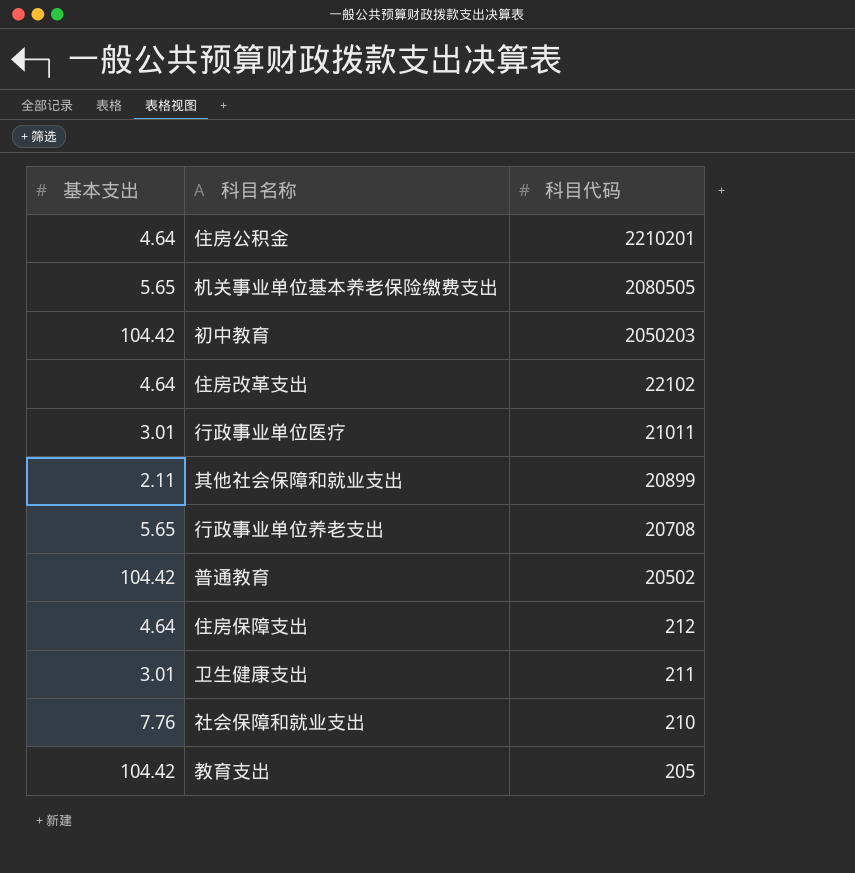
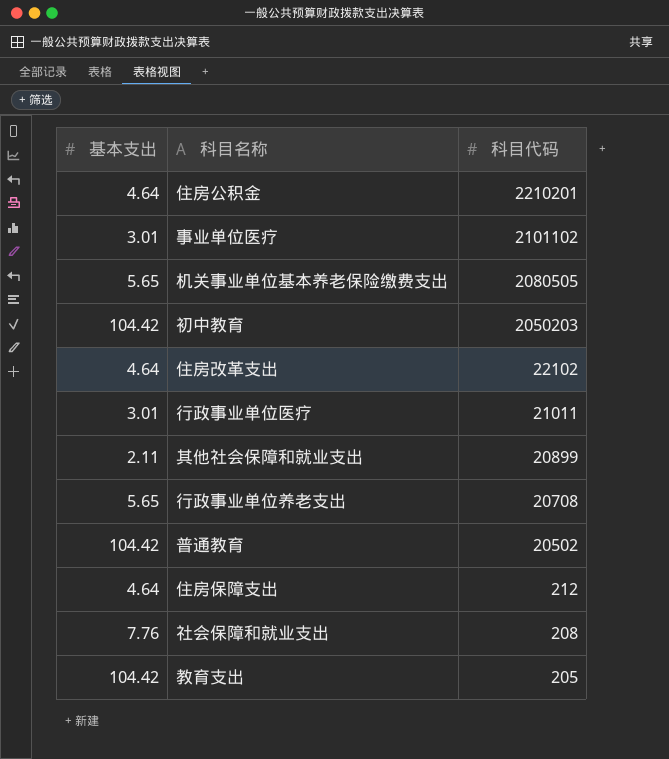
row 卫生健康支出: 3.01 | 211 -> none
row 事业单位医疗: none -> 3.01 | 2101102
社会保障和就业支出 | 科目代码: 210 -> 208

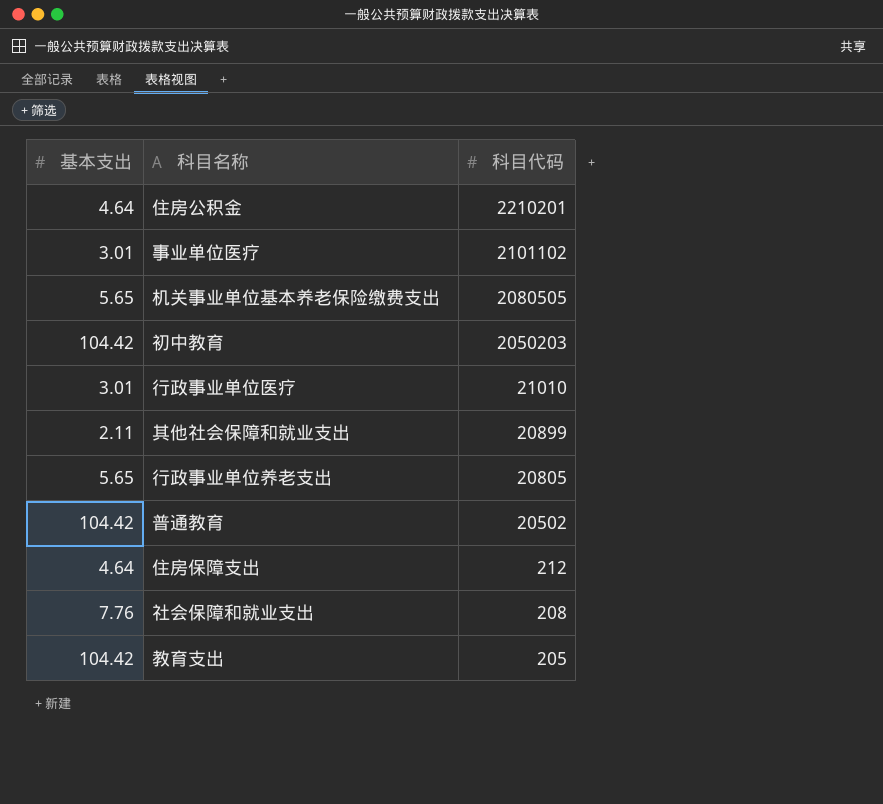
row 住房改革支出: 4.64 | 22102 -> none
行政事业单位医疗 | 科目代码: 21011 -> 21010
行政事业单位养老支出 | 科目代码: 20708 -> 20805

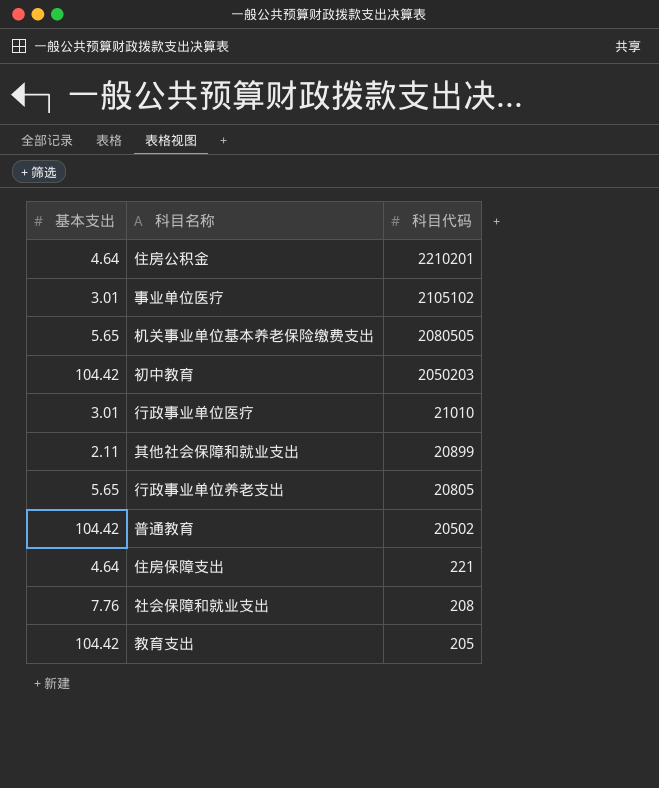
事业单位医疗 | 科目代码: 2101102 -> 2105102
住房保障支出 | 科目代码: 212 -> 221

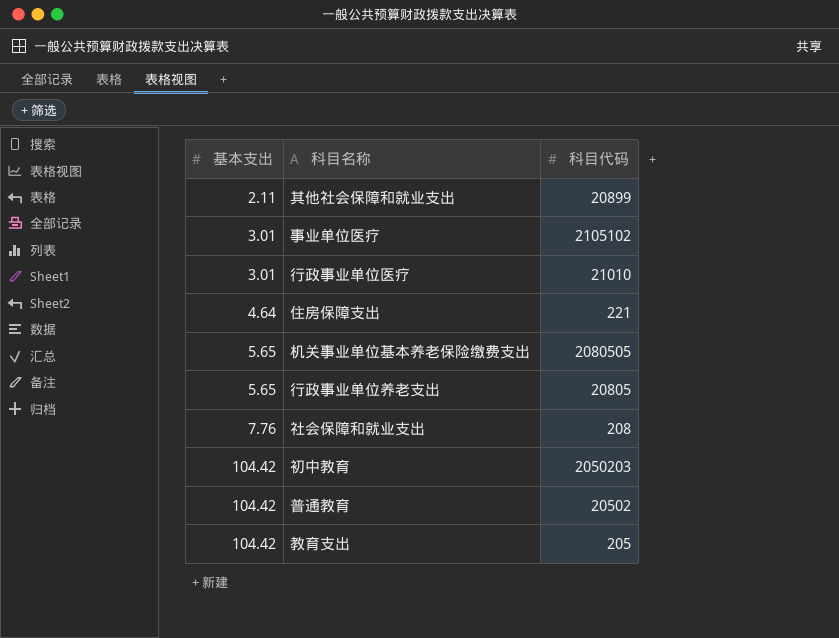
row order: 科目代码 descending -> 基本支出 ascending
row 住房公积金: 4.64 | 2210201 -> none

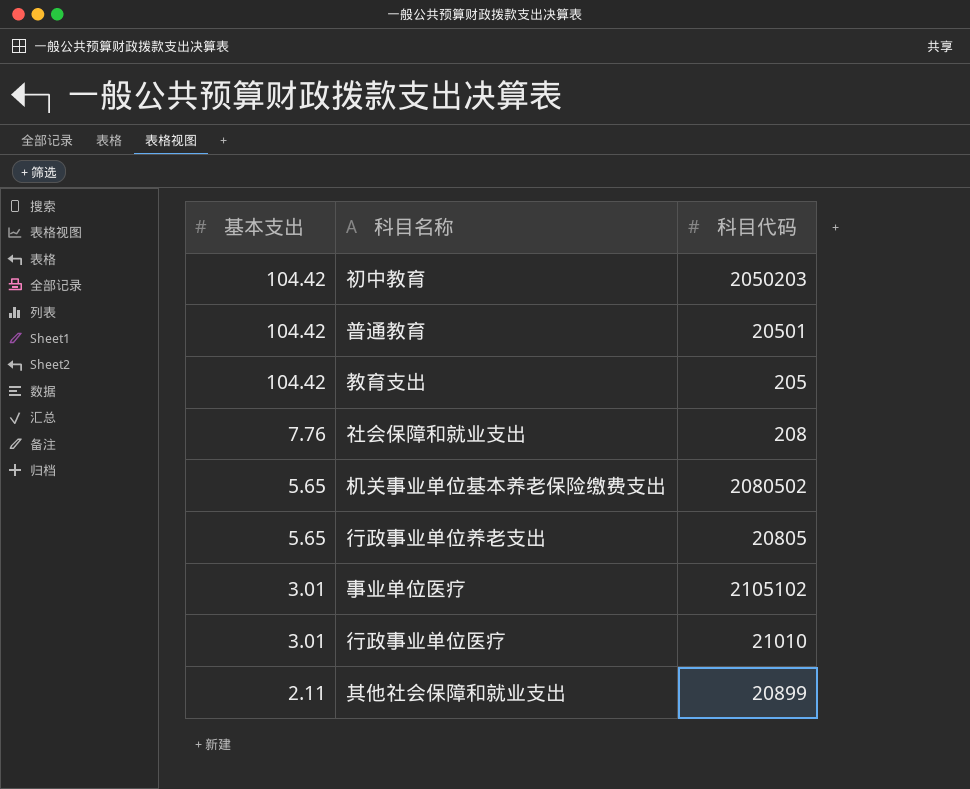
row order: 基本支出 ascending -> 基本支出 descending
row 住房保障支出: 4.64 | 221 -> none
普通教育 | 科目代码: 20502 -> 20501
机关事业单位基本养老保险缴费支出 | 科目代码: 2080505 -> 2080502

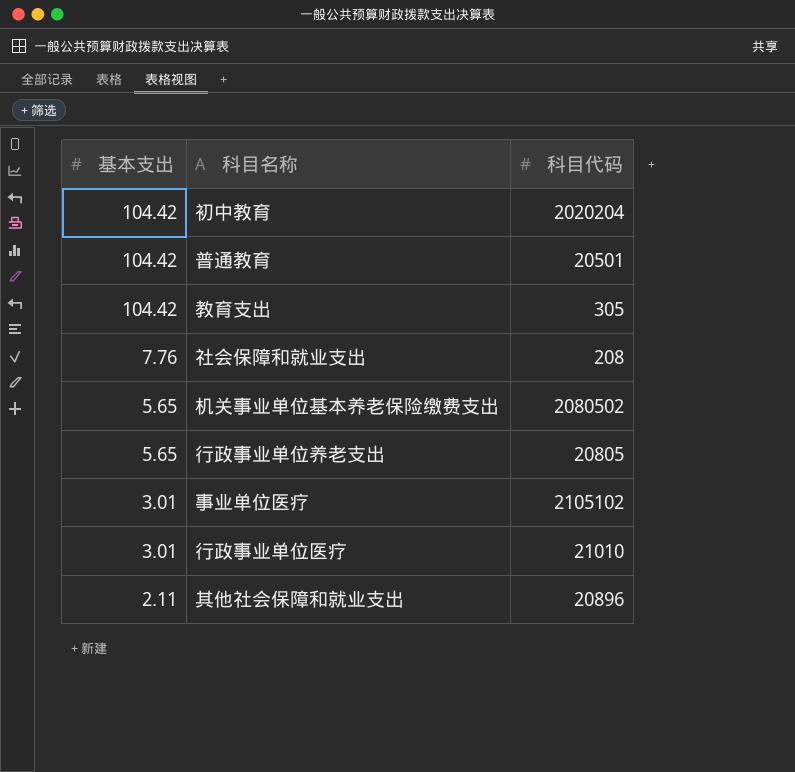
初中教育 | 科目代码: 2050203 -> 2020204
教育支出 | 科目代码: 205 -> 305
其他社会保障和就业支出 | 科目代码: 20899 -> 20896

